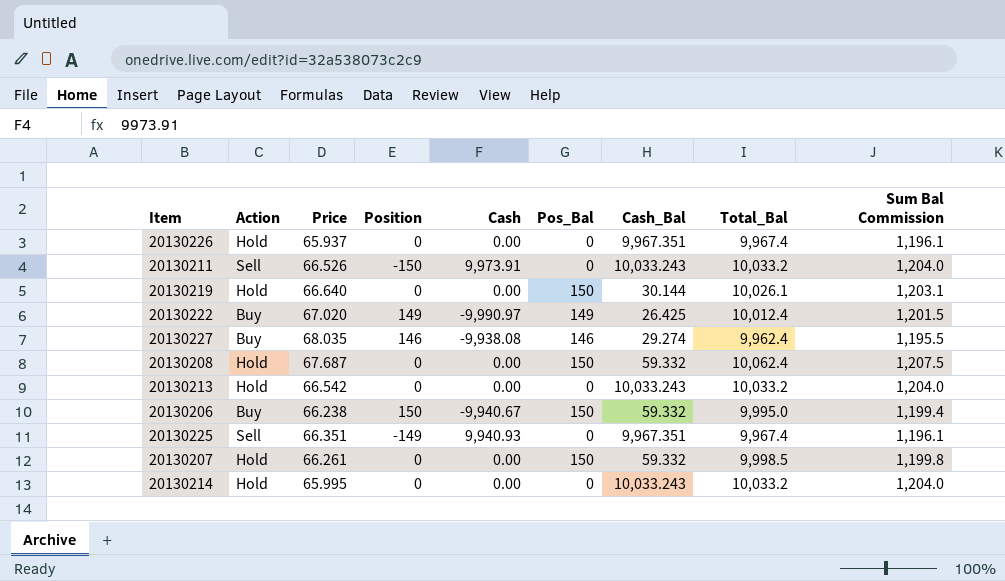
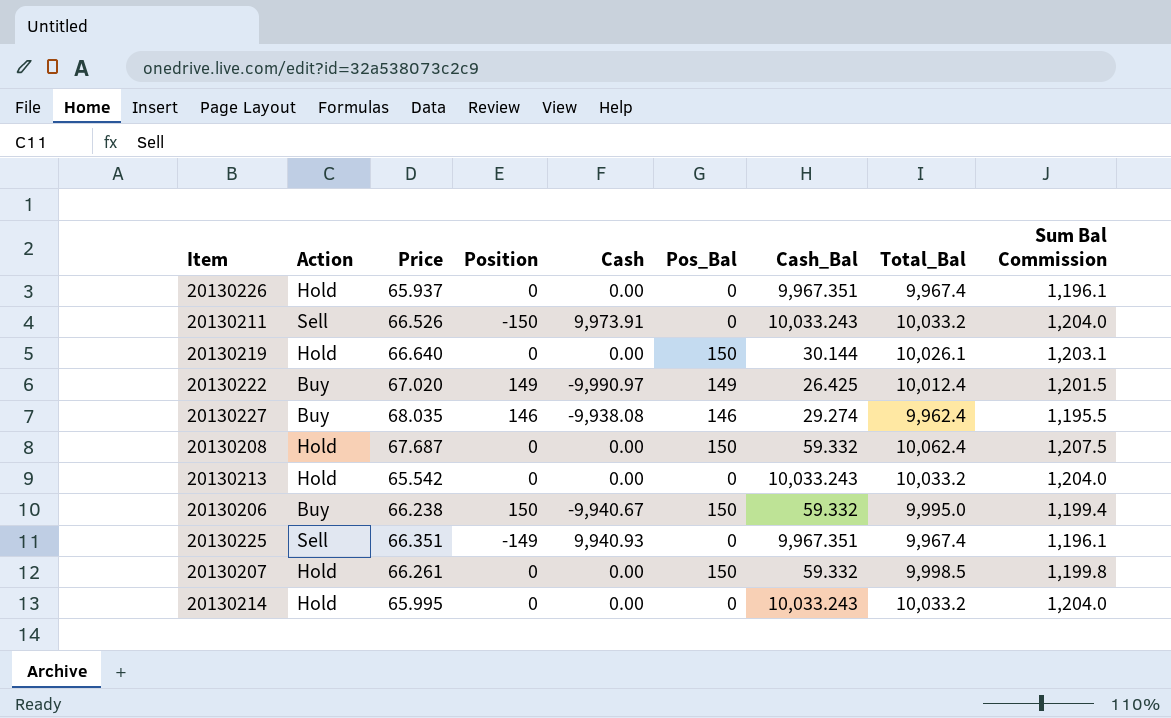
20130213 | Price: 66.542 -> 65.542

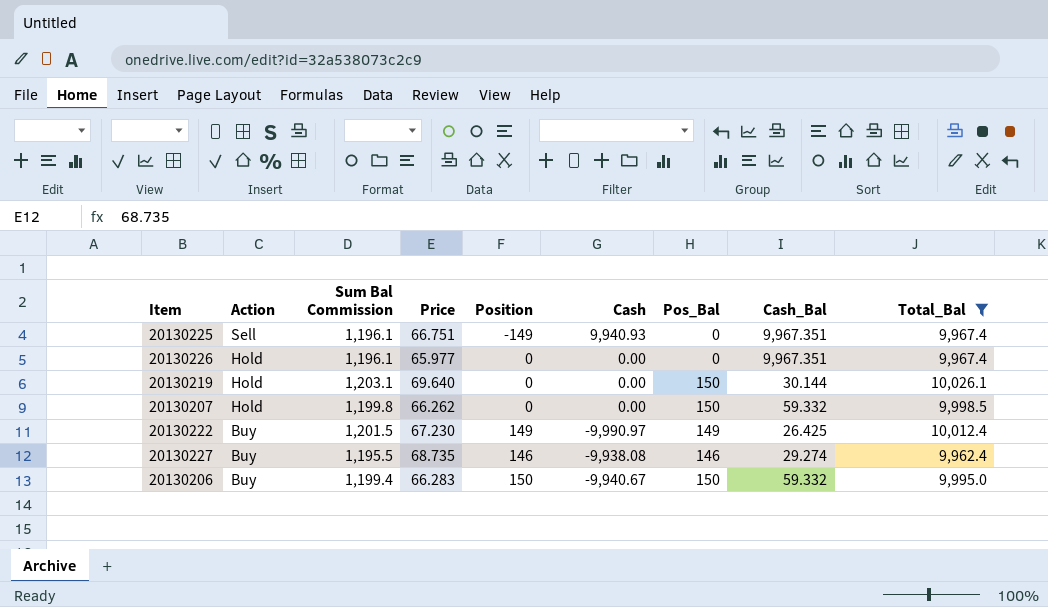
filter: none -> Total_Bal <= 10,026.1
row order: none -> Action descending
column Sum Bal Commission | position: 9 -> 3
20130225 | Price: 66.351 -> 66.751
20130226 | Price: 65.937 -> 65.977
20130219 | Price: 66.640 -> 69.640
20130207 | Price: 66.261 -> 66.262
20130222 | Price: 67.020 -> 67.230
20130227 | Price: 68.035 -> 68.735
20130206 | Price: 66.238 -> 66.283

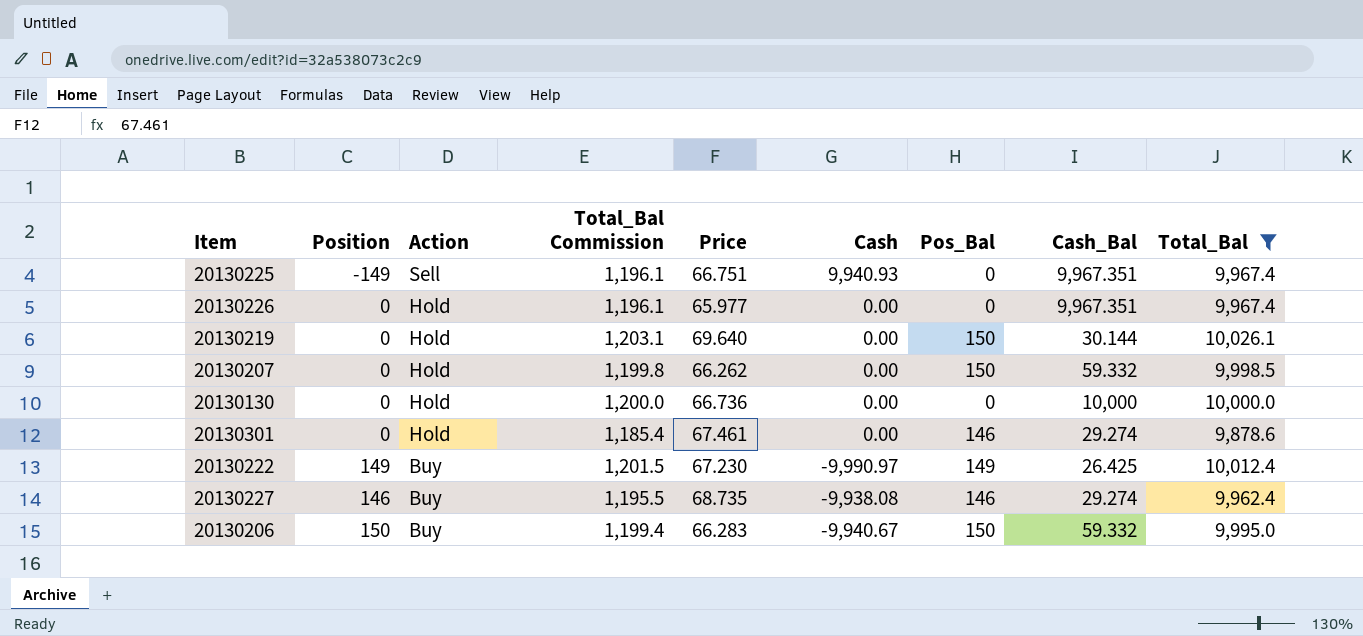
column Position | position: 5 -> 2
column name: Sum Bal Commission -> Total_Bal Commission
row 20130130: none -> 0 | Hold | 1,200.0 | 66.736 | 0.00 | 0 | 10,000 | 10,000.0
row 20130301: none -> 0 | Hold | 1,185.4 | 67.461 | 0.00 | 146 | 29.274 | 9,878.6

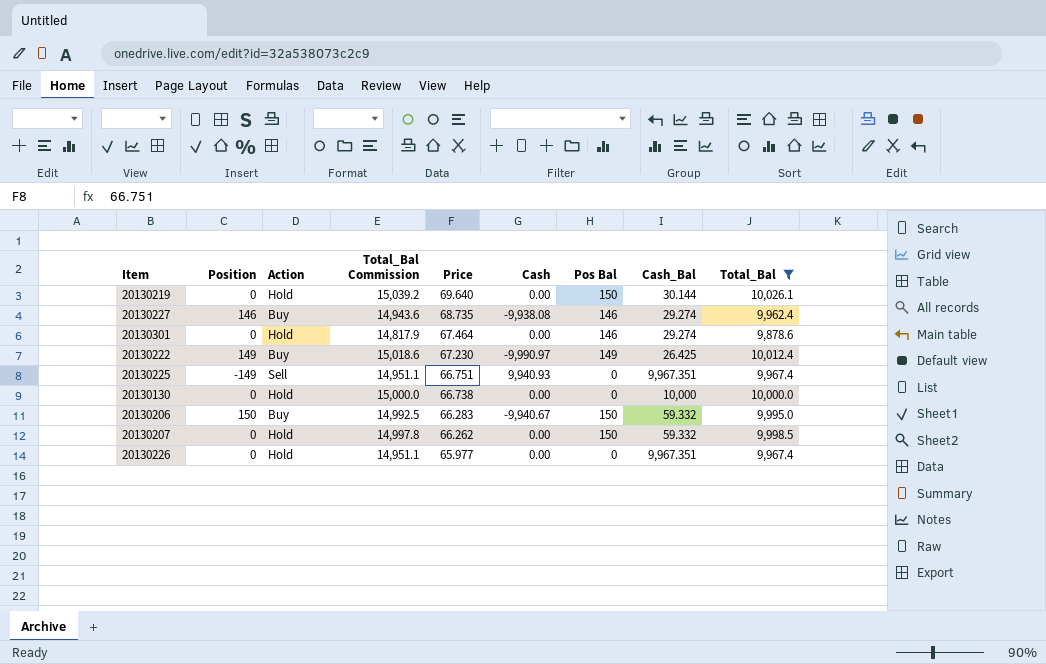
row order: Action descending -> Price descending
column Total_Bal Commission | formula: [Total_Bal] * 0.12 -> [Total_Bal] * 1.5
column name: Pos_Bal -> Pos Bal
20130301 | Price: 67.461 -> 67.464
20130130 | Price: 66.736 -> 66.738

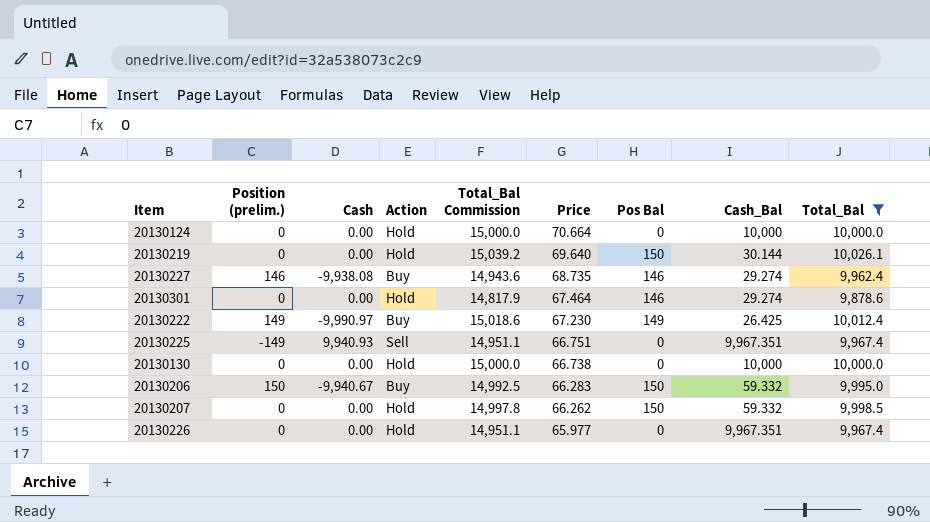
column name: Position -> Position (prelim.)
column Cash | position: 6 -> 3
row 20130124: none -> 0 | 0.00 | Hold | 15,000.0 | 70.664 | 0 | 10,000 | 10,000.0

